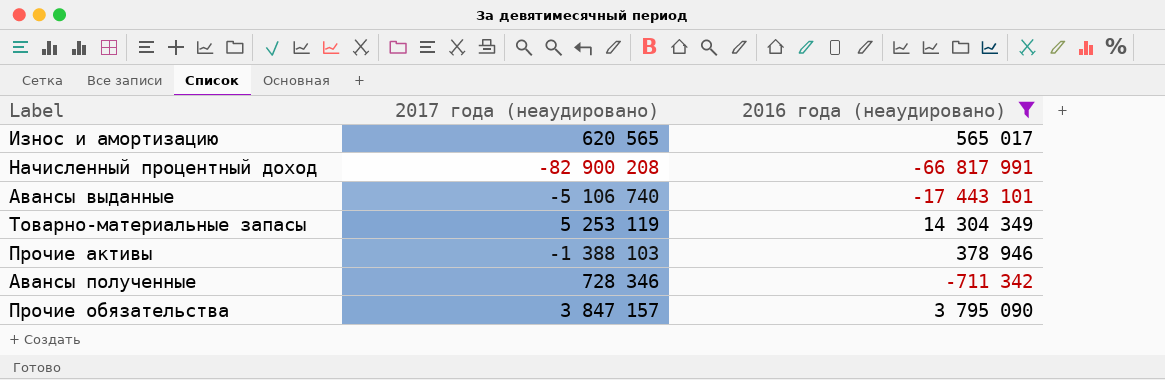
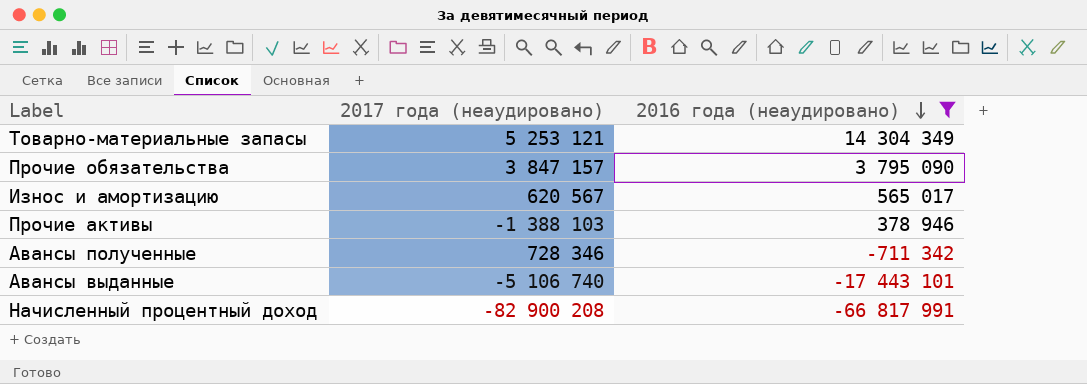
row order: none -> 2016 года (неаудировано) descending
Товарно-материальные запасы | 2017 года (неаудировано): 5 253 119 -> 5 253 121
Износ и амортизацию | 2017 года (неаудировано): 620 565 -> 620 567

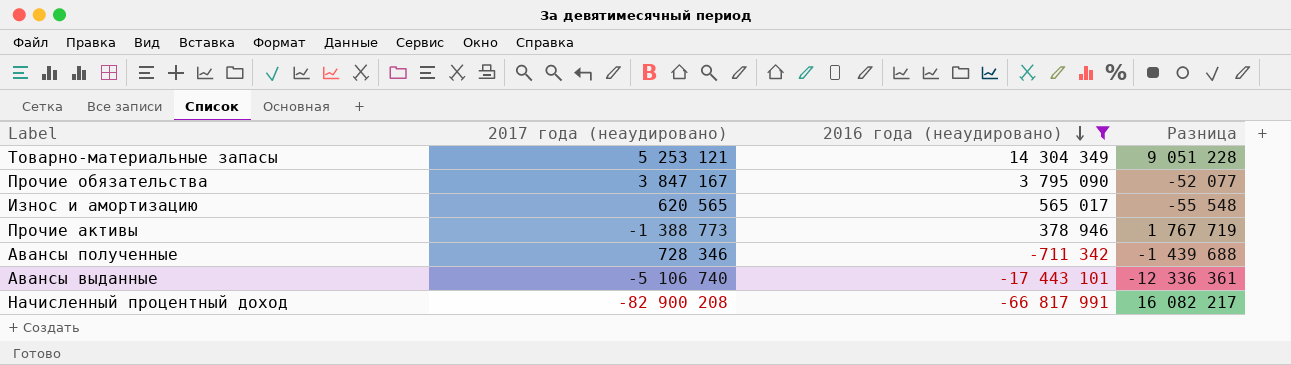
column Разница | formula: none -> [2016 года (неаудировано)] - [2017 года (неаудировано)]
Прочие обязательства | 2017 года (неаудировано): 3 847 157 -> 3 847 167
Износ и амортизацию | 2017 года (неаудировано): 620 567 -> 620 565
Прочие активы | 2017 года (неаудировано): -1 388 103 -> -1 388 773

